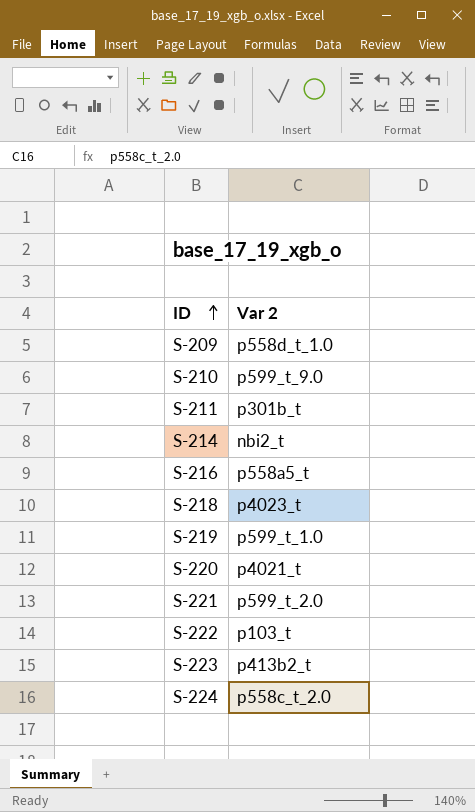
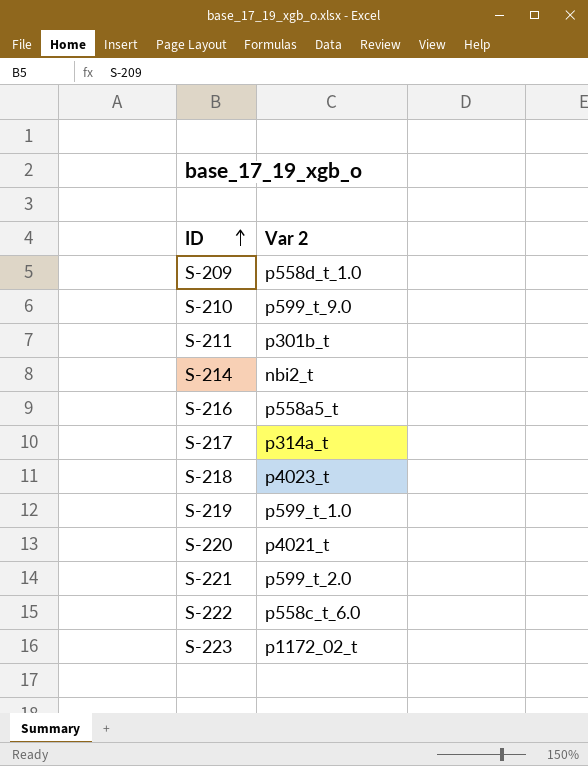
row S-224: p558c_t_2.0 -> none
row S-217: none -> p314a_t
S-222 | Var 2: p103_t -> p558c_t_6.0
S-223 | Var 2: p413b2_t -> p1172_02_t

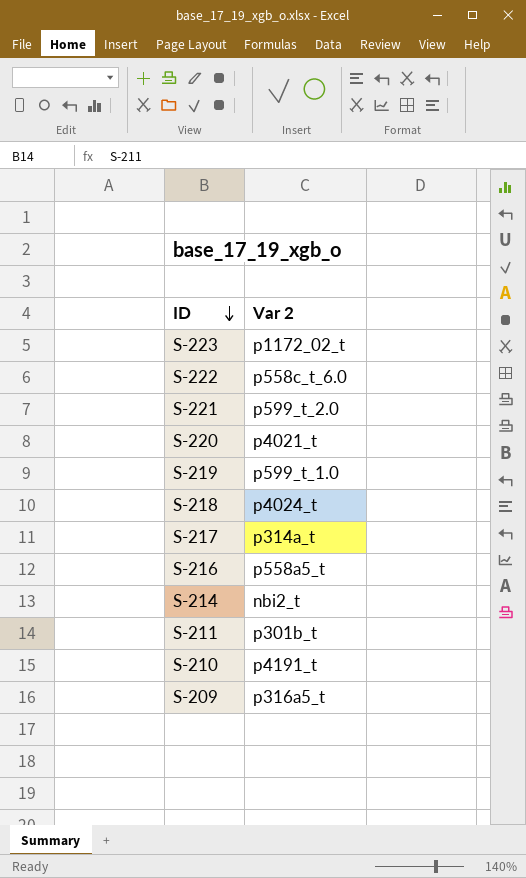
row order: ID ascending -> ID descending
S-218 | Var 2: p4023_t -> p4024_t
S-210 | Var 2: p599_t_9.0 -> p4191_t
S-209 | Var 2: p558d_t_1.0 -> p316a5_t

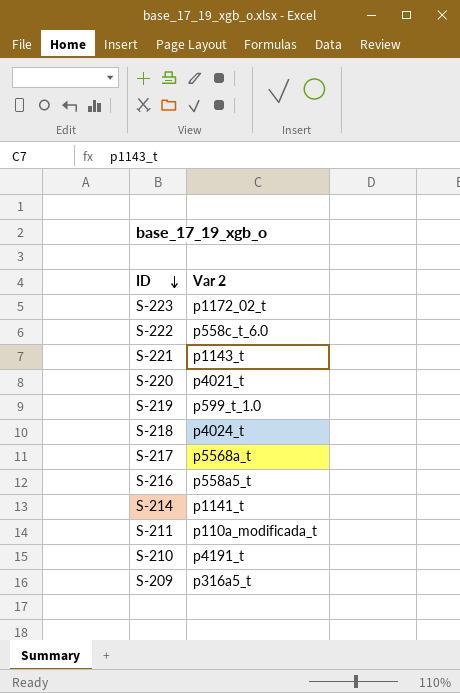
S-221 | Var 2: p599_t_2.0 -> p1143_t
S-217 | Var 2: p314a_t -> p5568a_t
S-214 | Var 2: nbi2_t -> p1141_t
S-211 | Var 2: p301b_t -> p110a_modificada_t

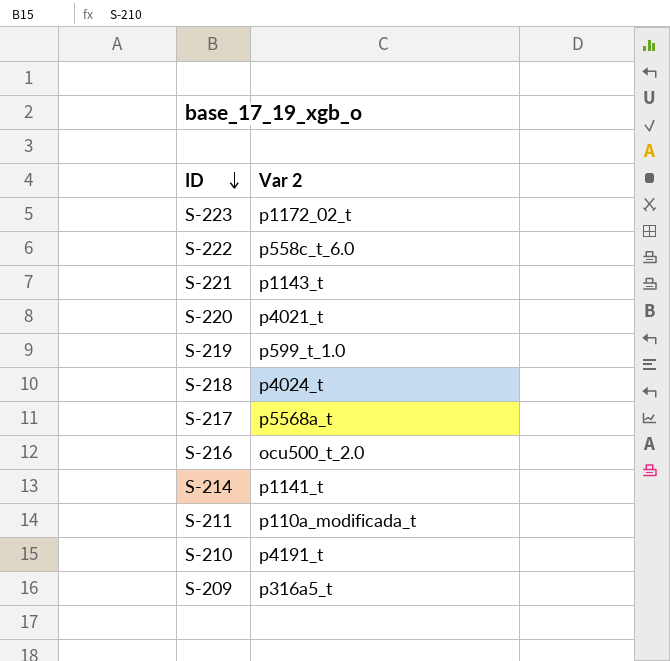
S-216 | Var 2: p558a5_t -> ocu500_t_2.0

